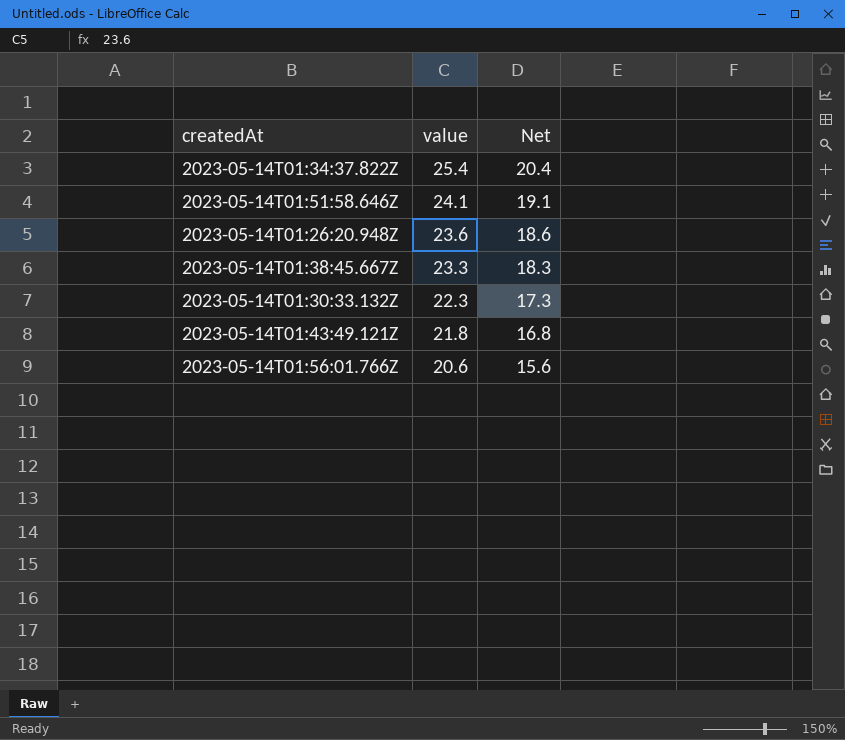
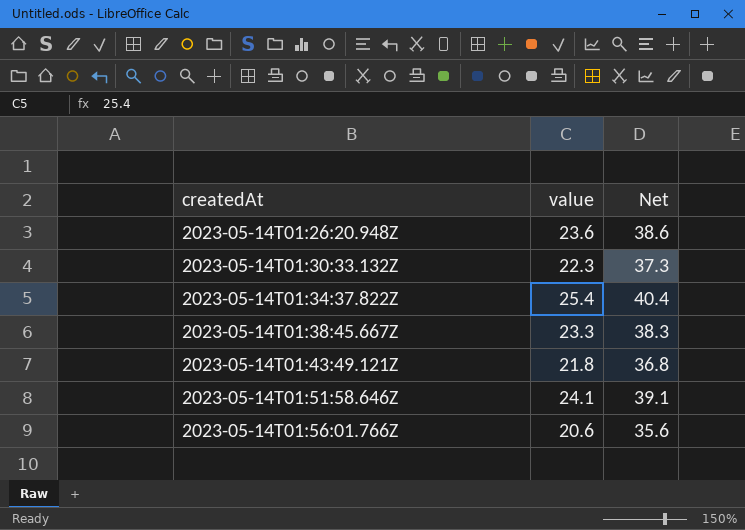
row order: value descending -> createdAt ascending
column Net | formula: [value] - 5 -> [value] + 15

